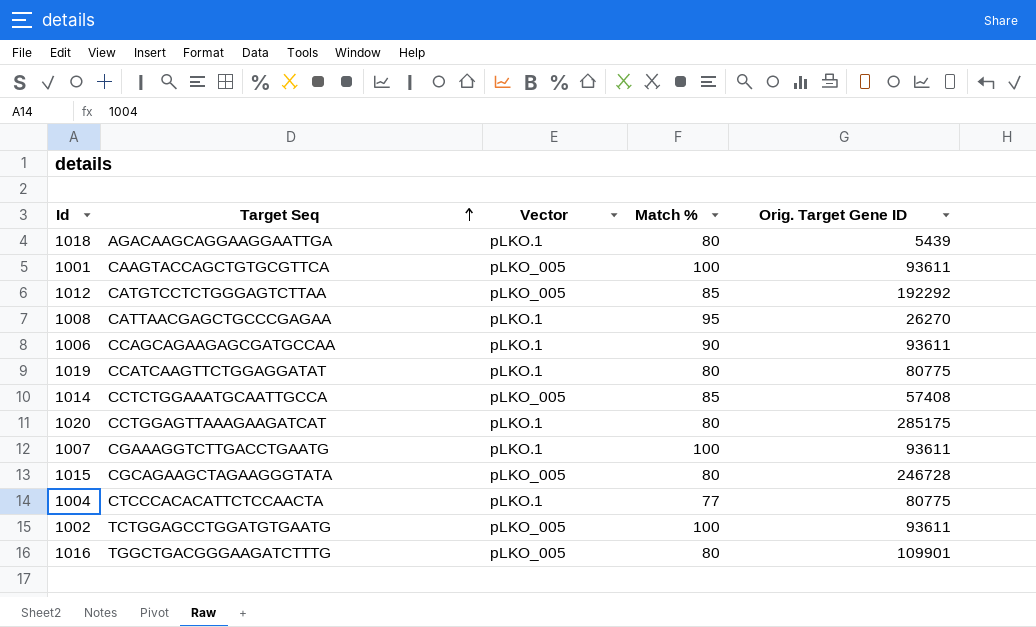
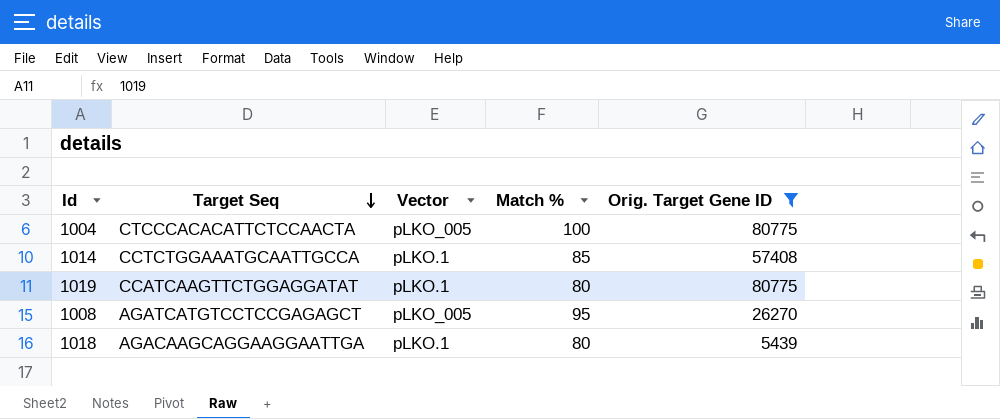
filter: none -> Orig. Target Gene ID <= 80775
row order: Target Seq ascending -> Target Seq descending
1004 | Vector: pLKO.1 -> pLKO_005
1004 | Match %: 77 -> 100
1014 | Vector: pLKO_005 -> pLKO.1
1008 | Target Seq: CATTAACGAGCTGCCCGAGAA -> AGATCATGTCCTCCGAGAGCT
1008 | Vector: pLKO.1 -> pLKO_005

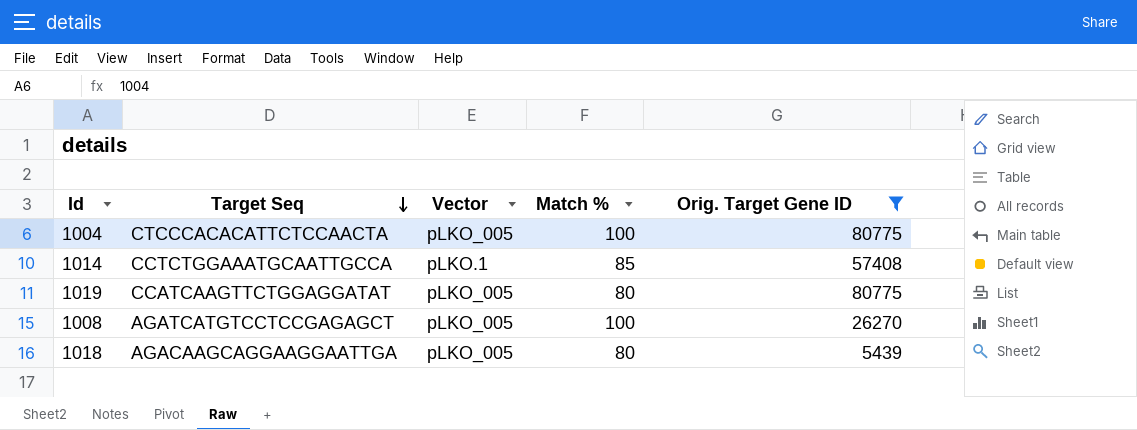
1019 | Vector: pLKO.1 -> pLKO_005
1008 | Match %: 95 -> 100
1018 | Vector: pLKO.1 -> pLKO_005

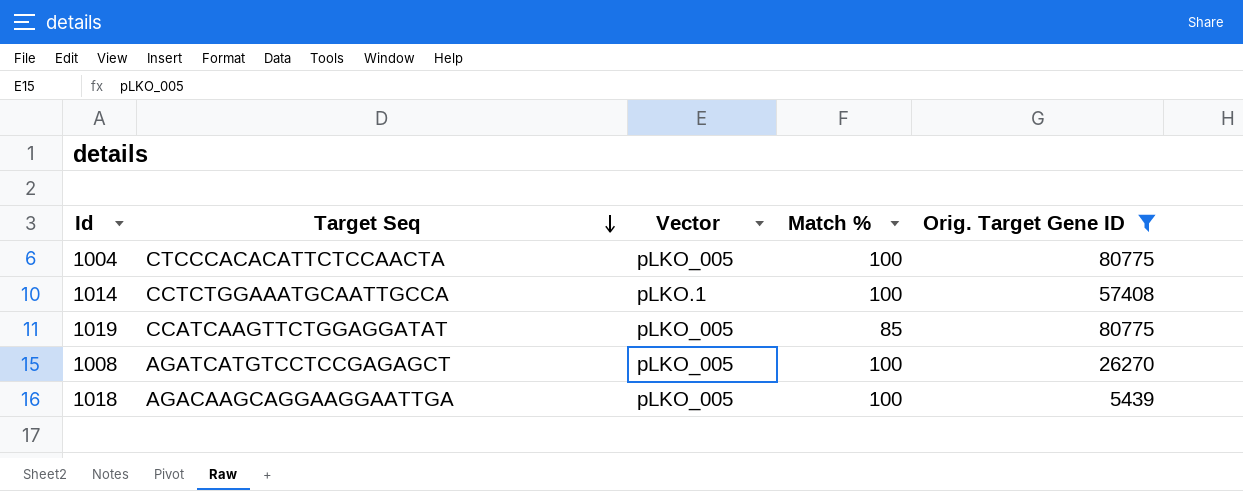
1014 | Match %: 85 -> 100
1019 | Match %: 80 -> 85
1018 | Match %: 80 -> 100

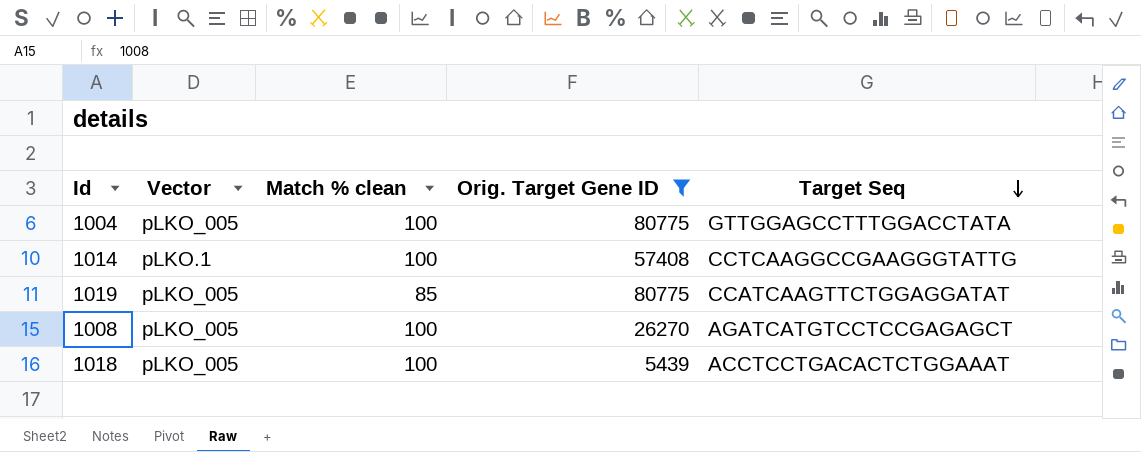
column name: Match % -> Match % clean
column Target Seq | position: 2 -> 5
1004 | Target Seq: CTCCCACACATTCTCCAACTA -> GTTGGAGCCTTTGGACCTATA
1014 | Target Seq: CCTCTGGAAATGCAATTGCCA -> CCTCAAGGCCGAAGGGTATTG
1018 | Target Seq: AGACAAGCAGGAAGGAATTGA -> ACCTCCTGACACTCTGGAAAT

